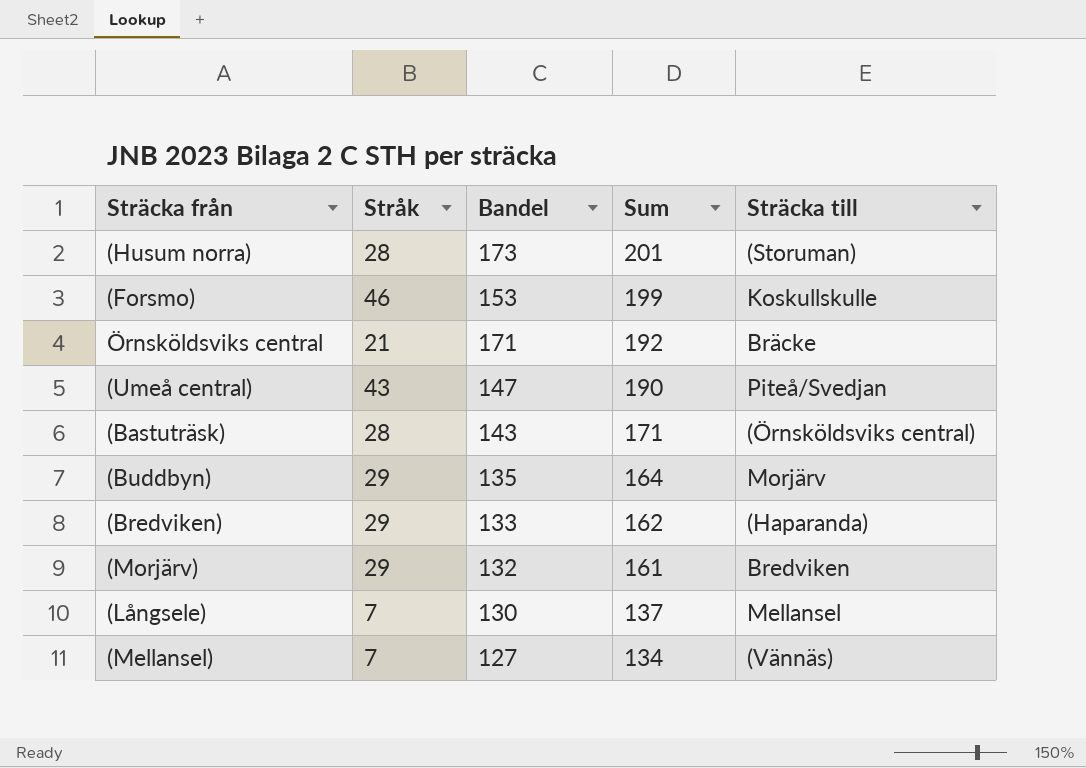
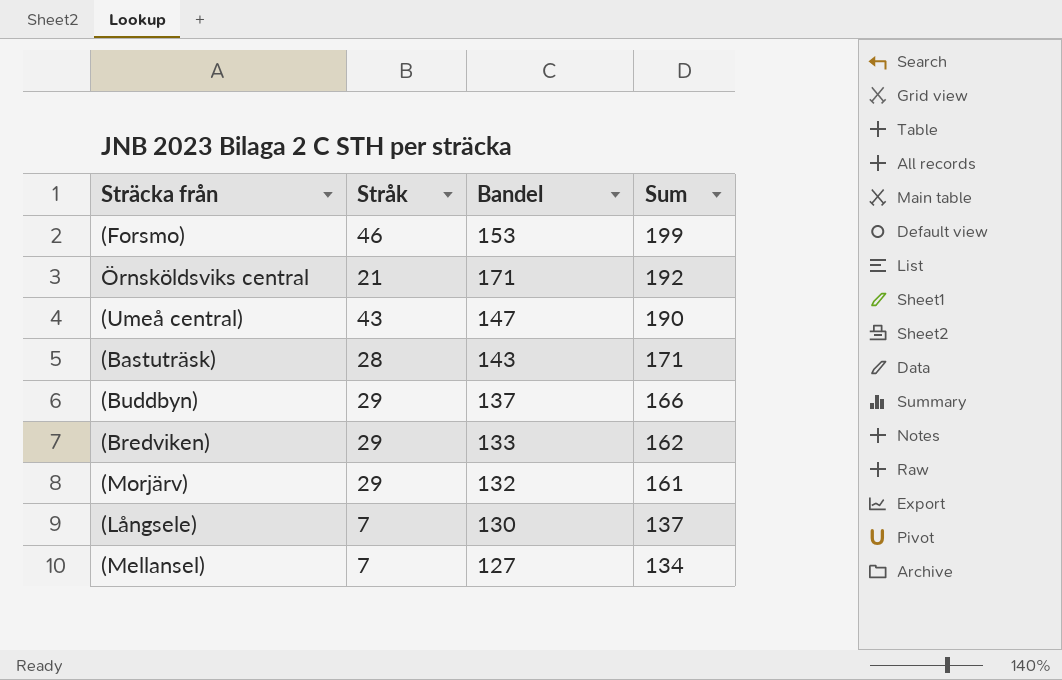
column Sträcka till | position: 5 -> none
row (Husum norra): 28 | 173 | 201 | (Storuman) -> none
(Buddbyn) | Bandel: 135 -> 137
(Buddbyn) | Sum: 164 -> 166

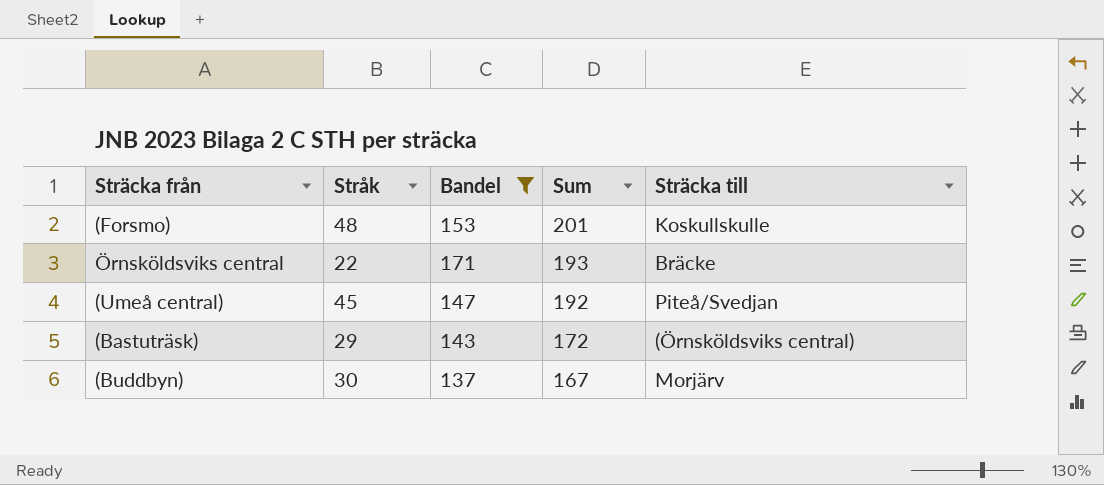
filter: none -> Bandel >= 137
column Sträcka till | position: none -> 5
(Forsmo) | Stråk: 46 -> 48
(Forsmo) | Sum: 199 -> 201
Örnsköldsviks central | Stråk: 21 -> 22
Örnsköldsviks central | Sum: 192 -> 193
(Umeå central) | Stråk: 43 -> 45
(Umeå central) | Sum: 190 -> 192
(Bastuträsk) | Stråk: 28 -> 29
(Bastuträsk) | Sum: 171 -> 172
(Buddbyn) | Stråk: 29 -> 30
(Buddbyn) | Sum: 166 -> 167

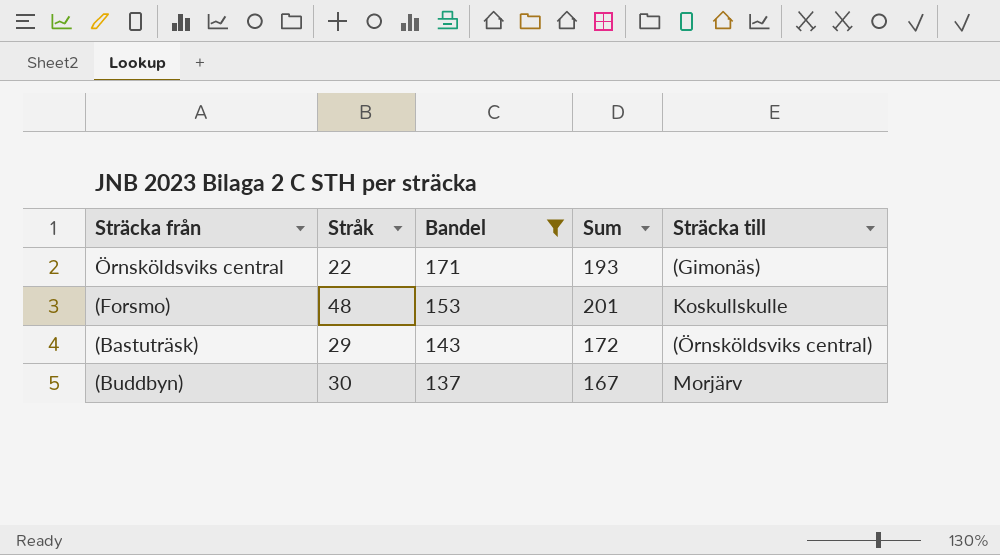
row order: Sum descending -> Bandel descending
row (Umeå central): 45 | 147 | 192 | Piteå/Svedjan -> none
Örnsköldsviks central | Sträcka till: Bräcke -> (Gimonäs)

